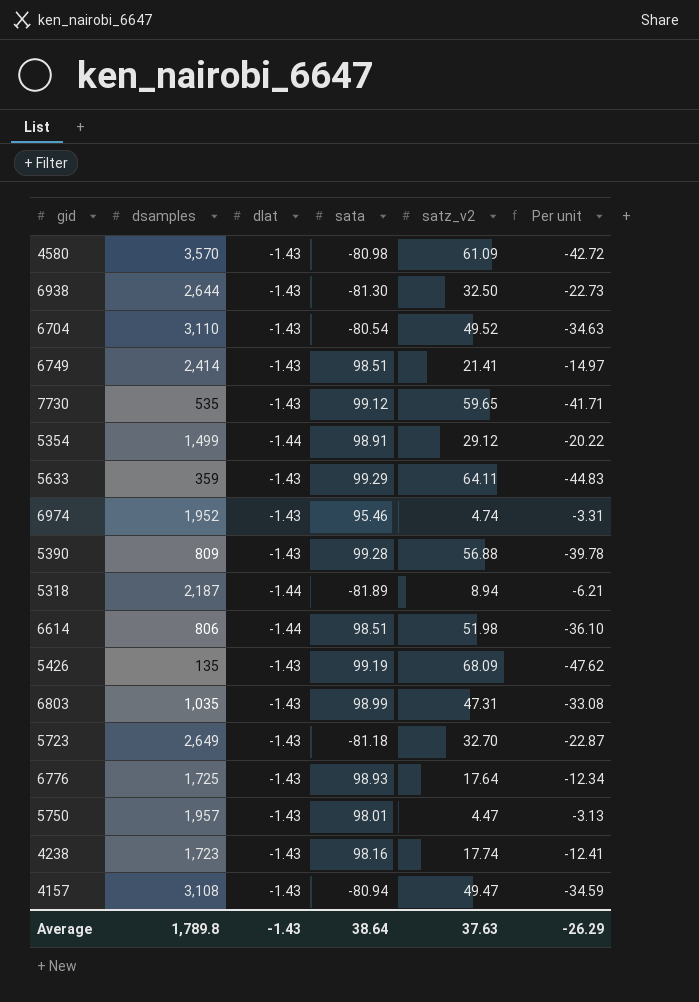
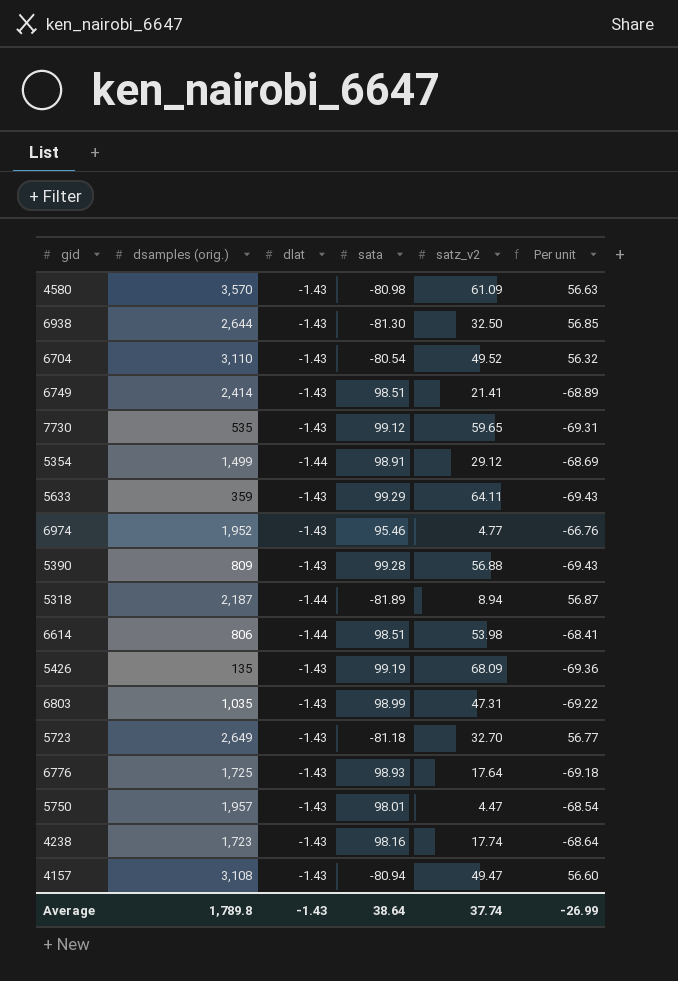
column name: dsamples -> dsamples (orig.)
column Per unit | formula: [satz_v2] / [dlat] -> [sata] / [dlat]
6974 | satz_v2: 4.74 -> 4.77
6614 | satz_v2: 51.98 -> 53.98
Average | satz_v2: 37.63 -> 37.74
Average | Per unit: -26.29 -> -26.99

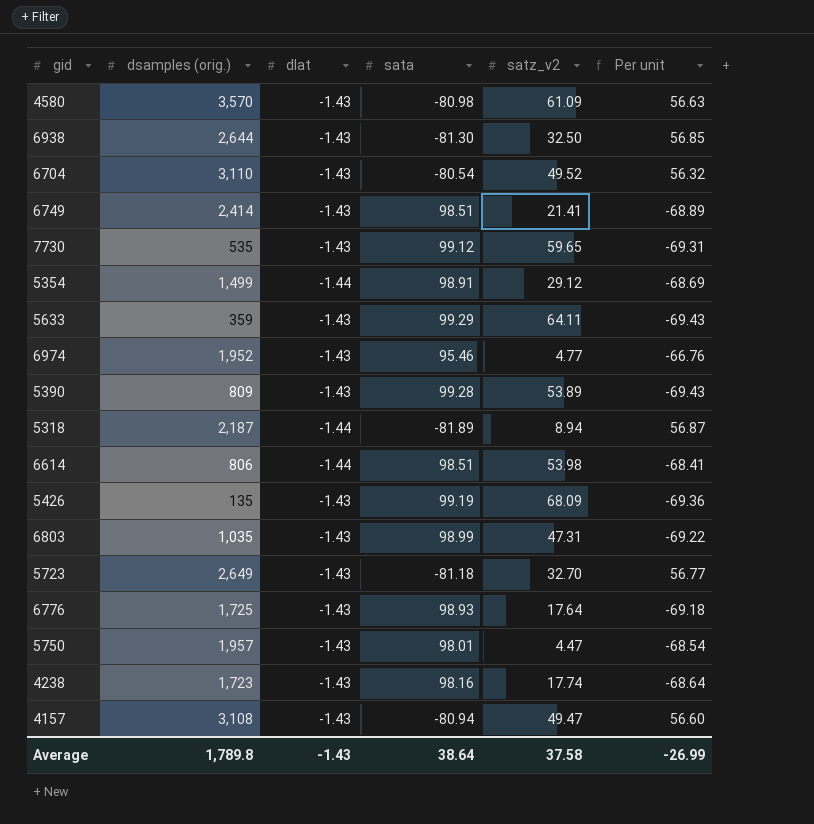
5390 | satz_v2: 56.88 -> 53.89
Average | satz_v2: 37.74 -> 37.58

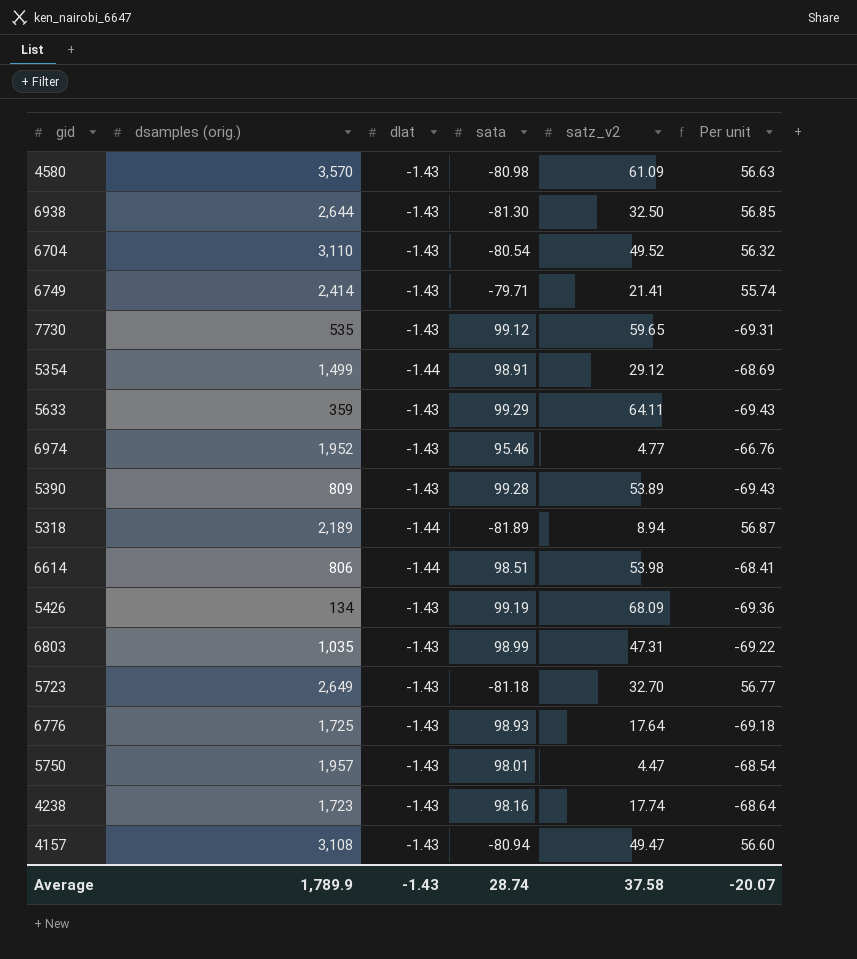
6749 | sata: 98.51 -> -79.71
6749 | Per unit: -68.89 -> 55.74
5318 | dsamples (orig.): 2,187 -> 2,189
5426 | dsamples (orig.): 135 -> 134
Average | dsamples (orig.): 1,789.8 -> 1,789.9
Average | sata: 38.64 -> 28.74
Average | Per unit: -26.99 -> -20.07

